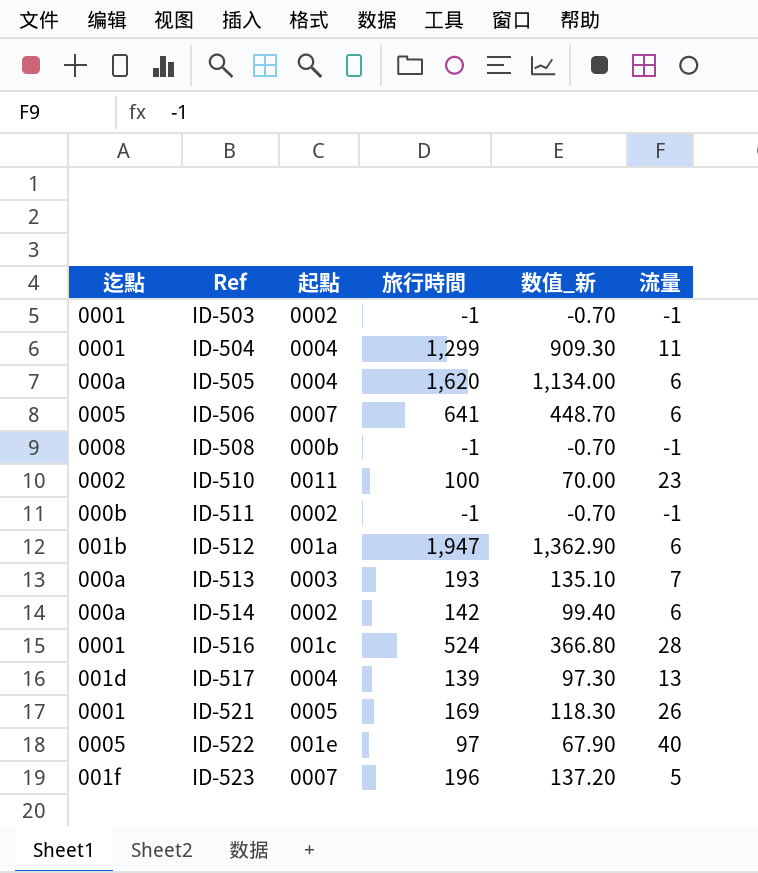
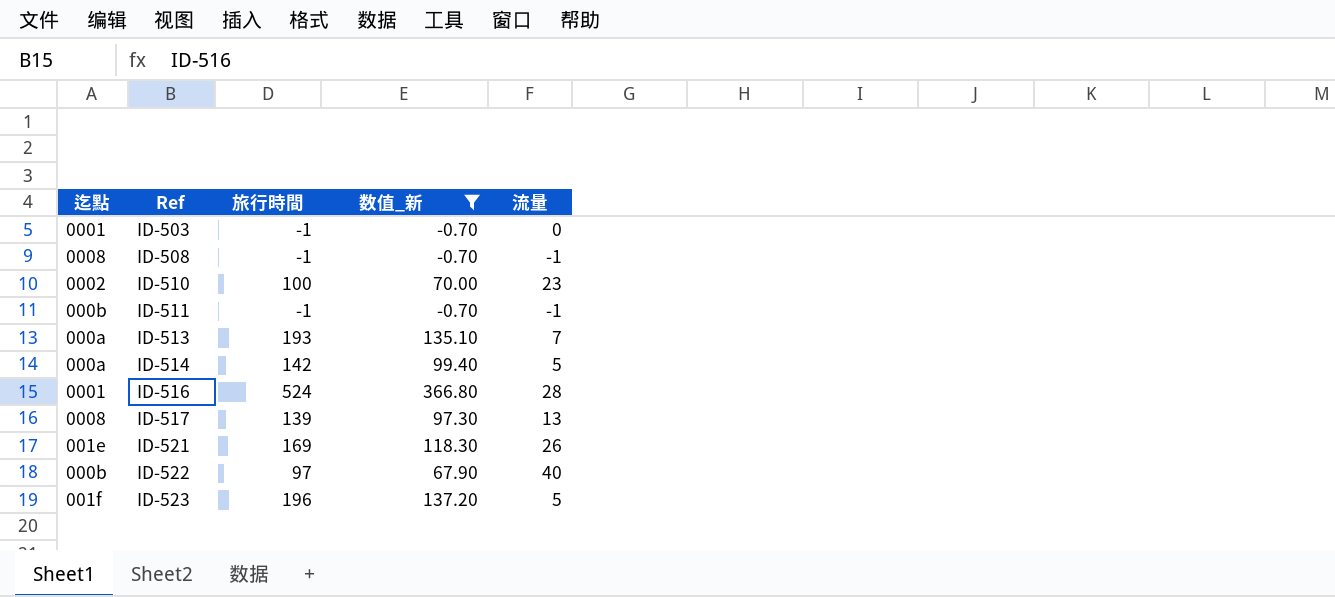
filter: none -> 数值_新 <= 366.80
column 起點 | position: 3 -> none
ID-503 | 流量: -1 -> 0
ID-514 | 流量: 6 -> 5
ID-517 | 迄點: 001d -> 0008
ID-521 | 迄點: 0001 -> 001e
ID-522 | 迄點: 0005 -> 000b

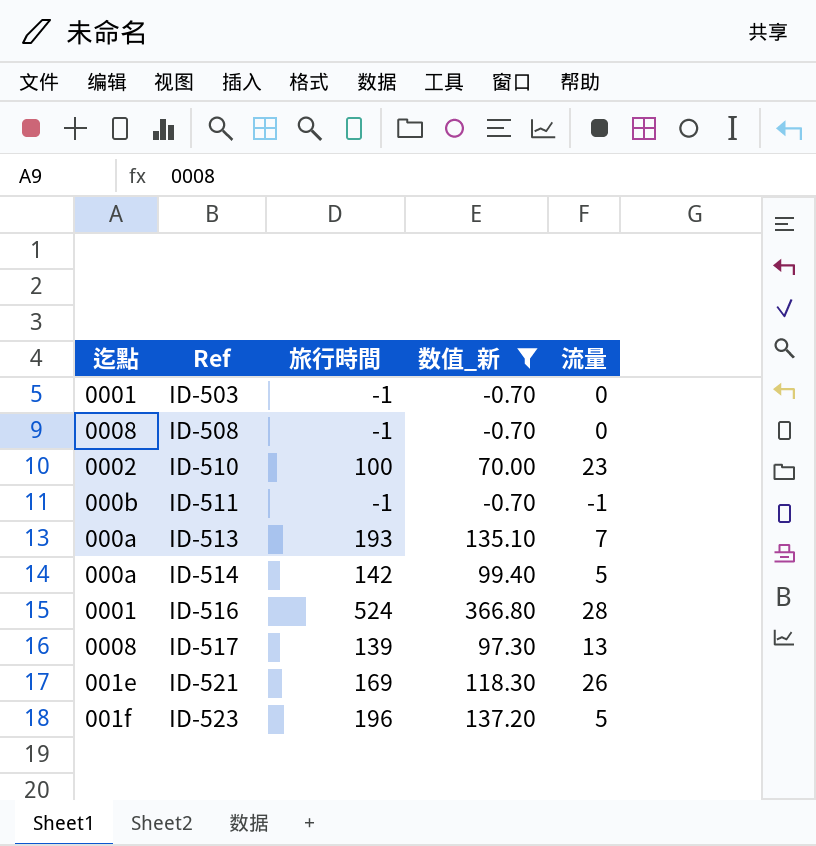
row ID-522: 000b | 97 | 67.90 | 40 -> none
ID-508 | 流量: -1 -> 0

